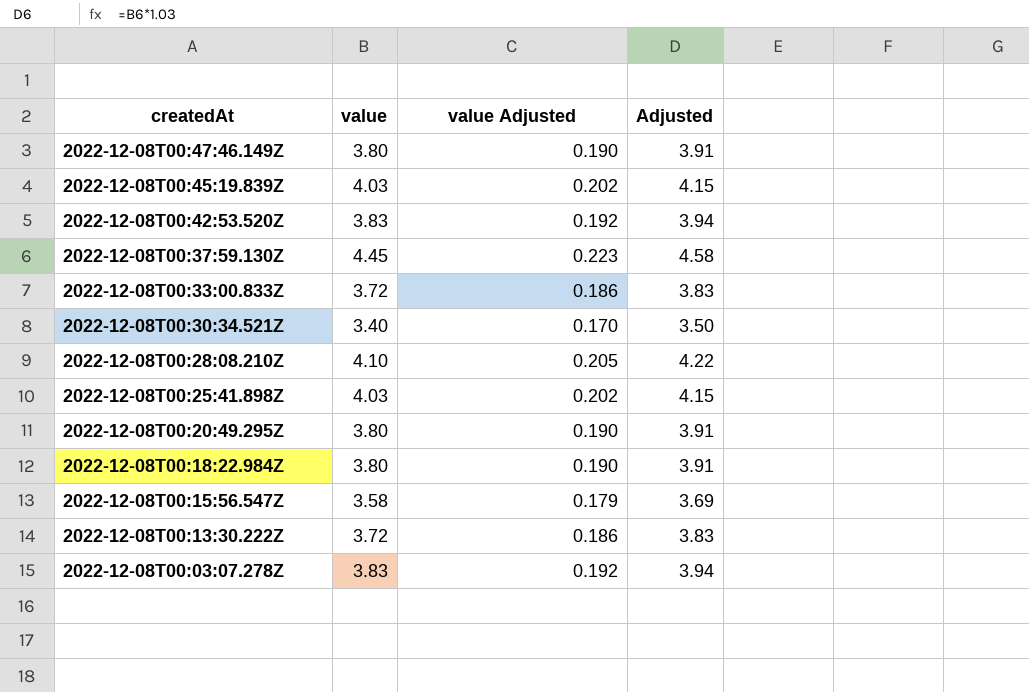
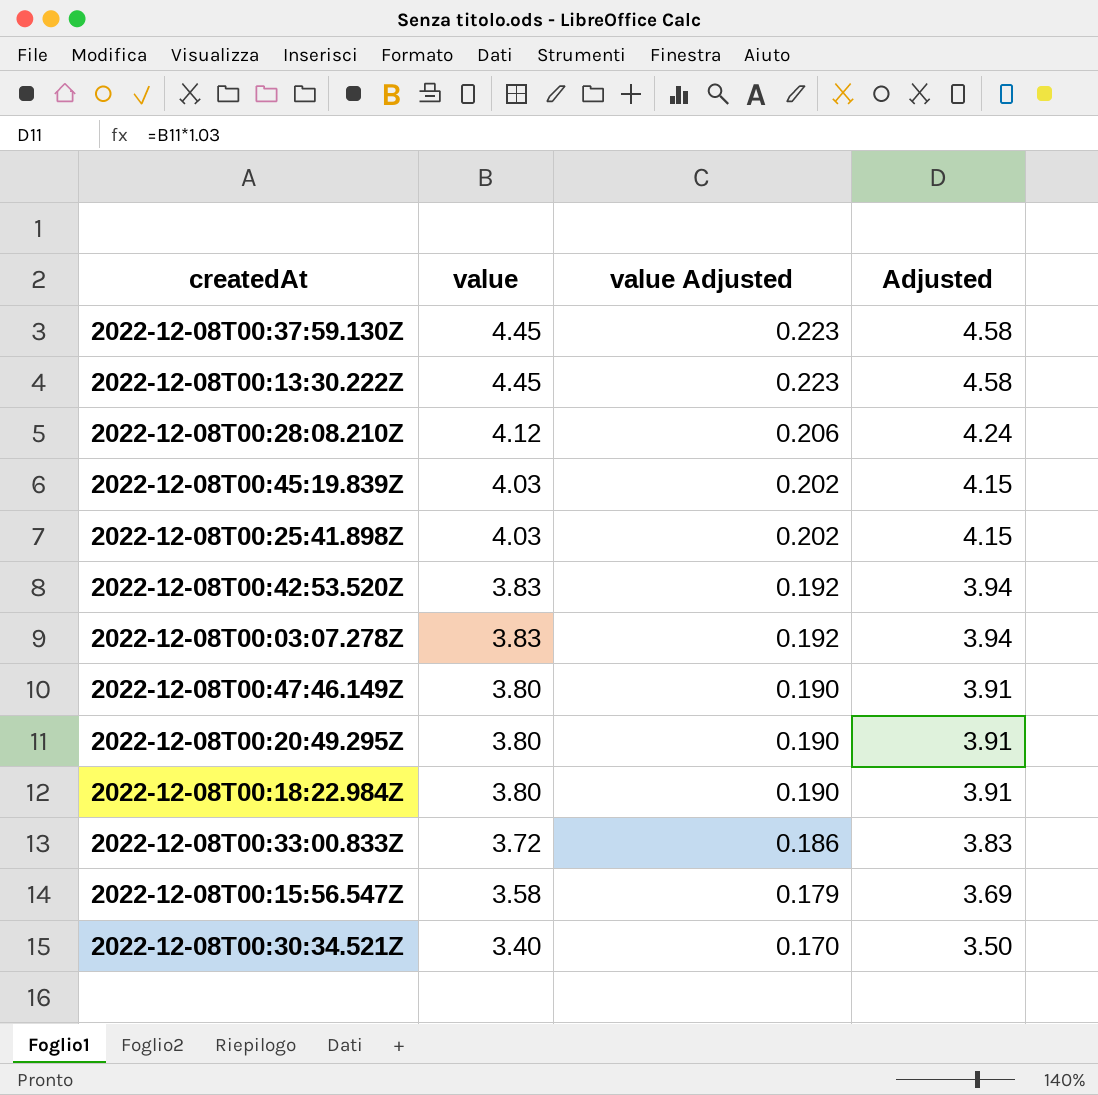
row order: createdAt descending -> value descending
2022-12-08T00:13:30.222Z | value: 3.72 -> 4.45
2022-12-08T00:13:30.222Z | value Adjusted: 0.186 -> 0.223
2022-12-08T00:13:30.222Z | Adjusted: 3.83 -> 4.58
2022-12-08T00:28:08.210Z | value: 4.10 -> 4.12
2022-12-08T00:28:08.210Z | value Adjusted: 0.205 -> 0.206
2022-12-08T00:28:08.210Z | Adjusted: 4.22 -> 4.24

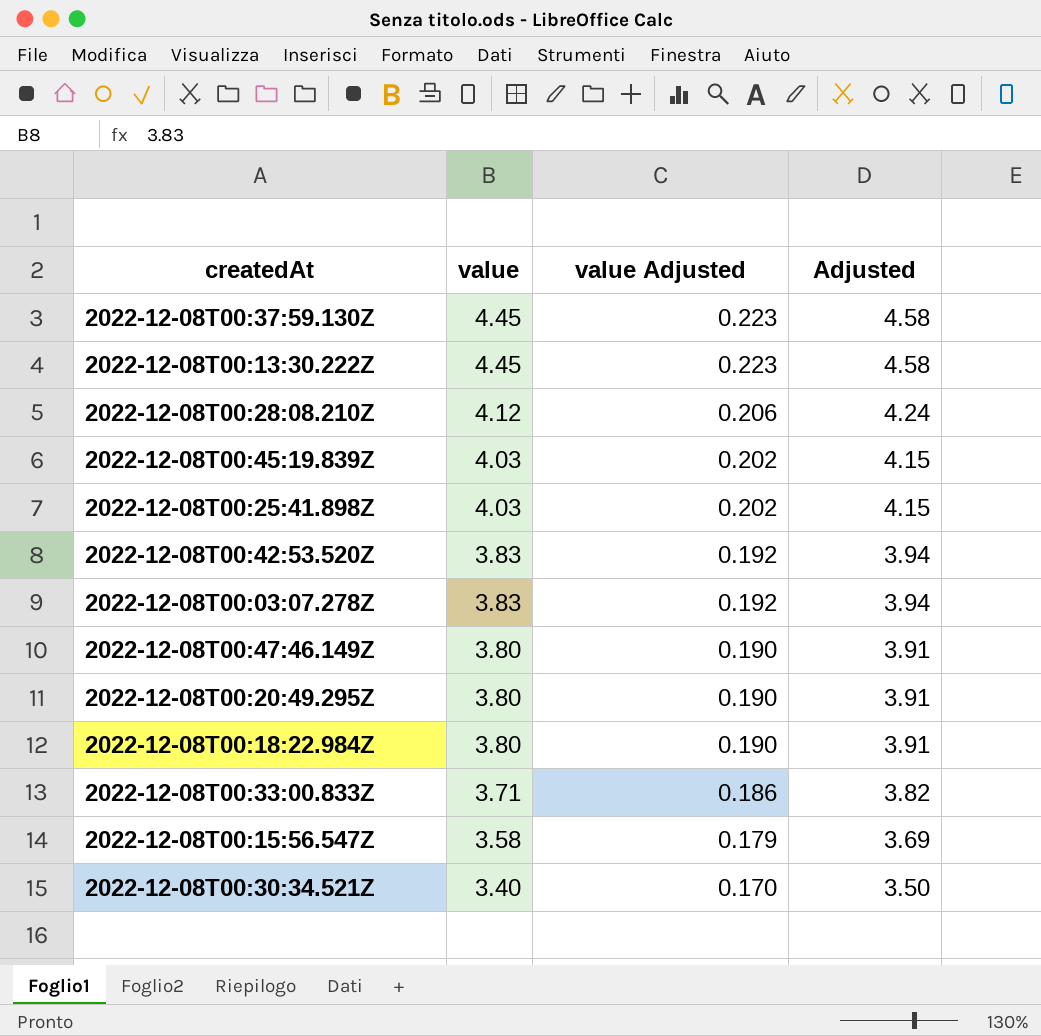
2022-12-08T00:33:00.833Z | value: 3.72 -> 3.71
2022-12-08T00:33:00.833Z | Adjusted: 3.83 -> 3.82

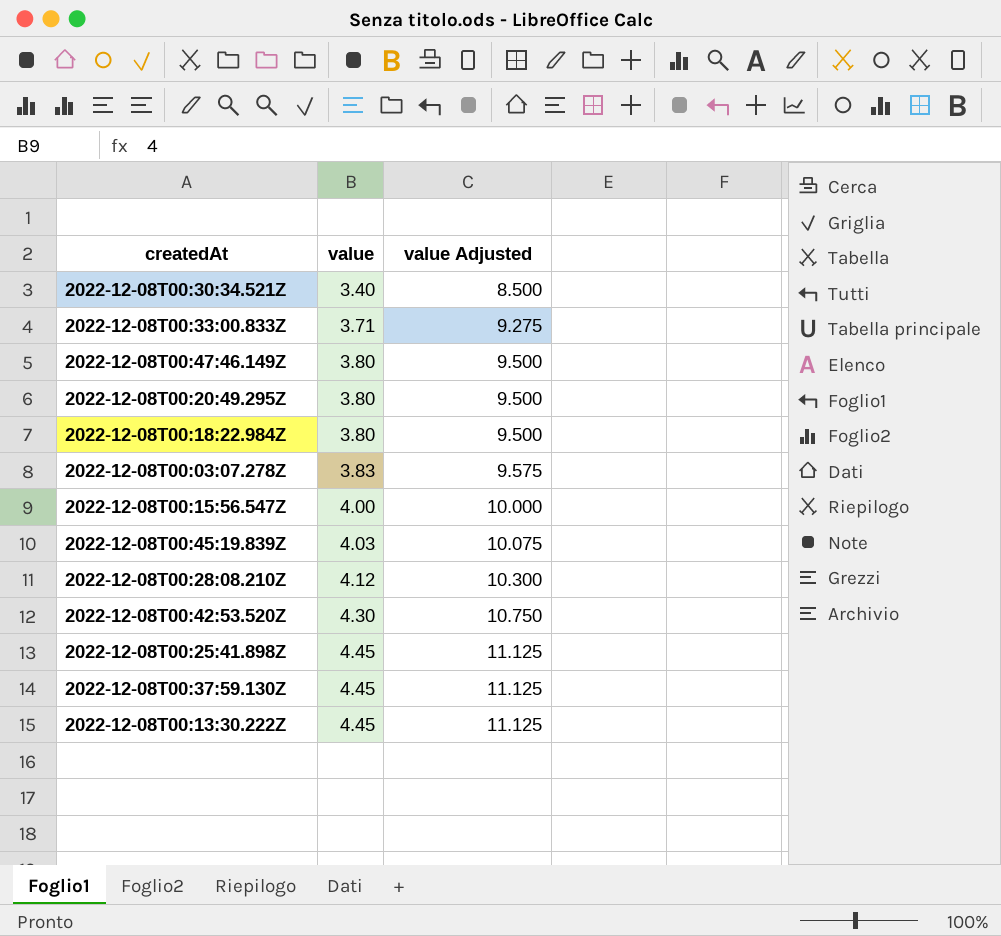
row order: value descending -> value ascending
column Adjusted | formula: [value] * 1.03 -> none
column value Adjusted | formula: [value] * 0.05 -> [value] * 2.5
2022-12-08T00:15:56.547Z | value: 3.58 -> 4.00
2022-12-08T00:42:53.520Z | value: 3.83 -> 4.30
2022-12-08T00:25:41.898Z | value: 4.03 -> 4.45

